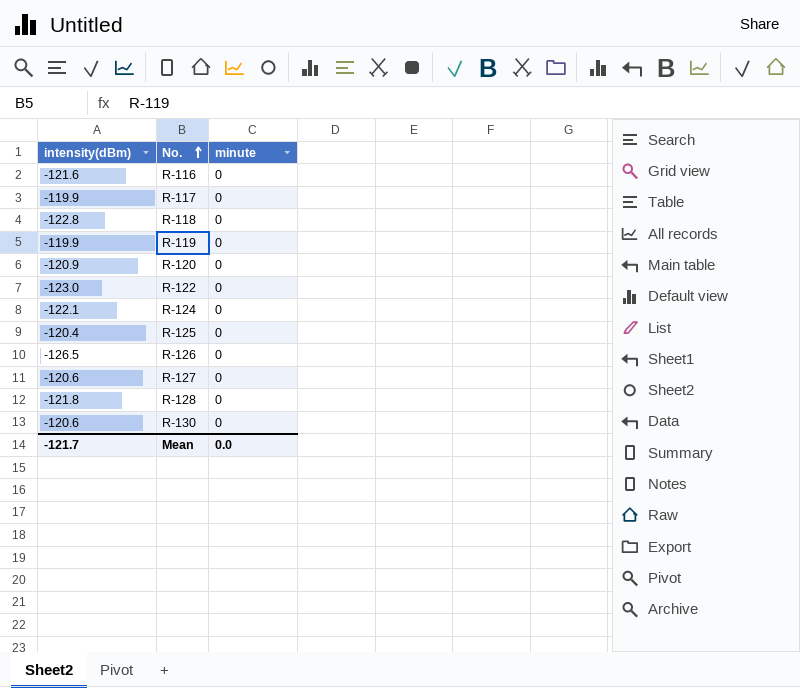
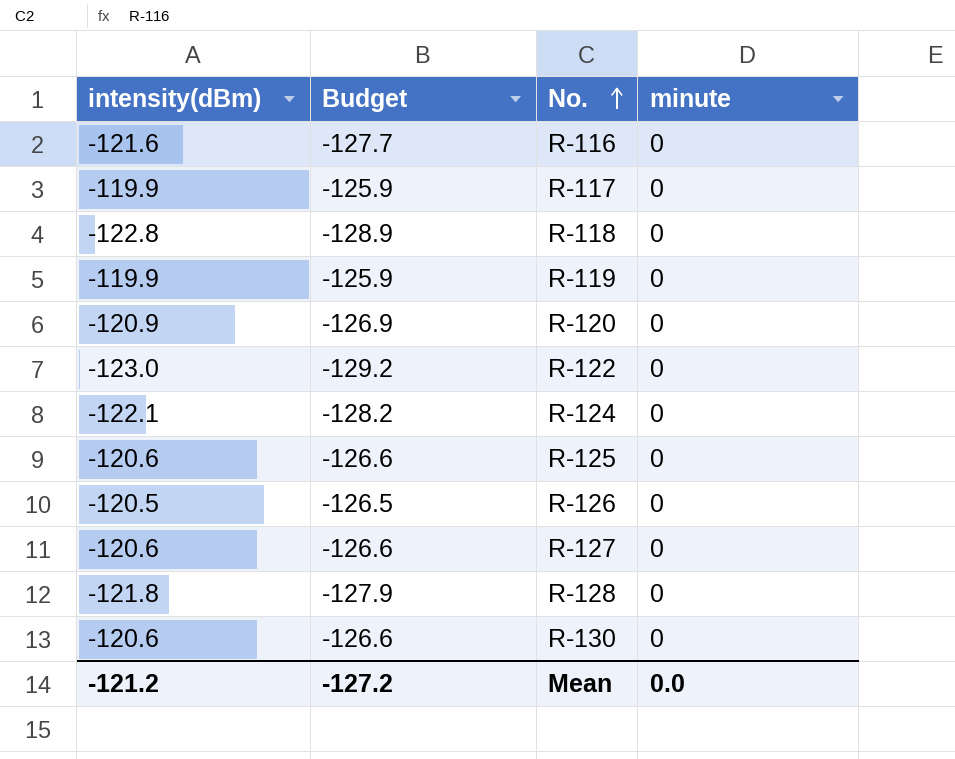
column Budget | formula: none -> [intensity(dBm)] * 1.05
R-125 | intensity(dBm): -120.4 -> -120.6
R-126 | intensity(dBm): -126.5 -> -120.5
Mean | intensity(dBm): -121.7 -> -121.2

